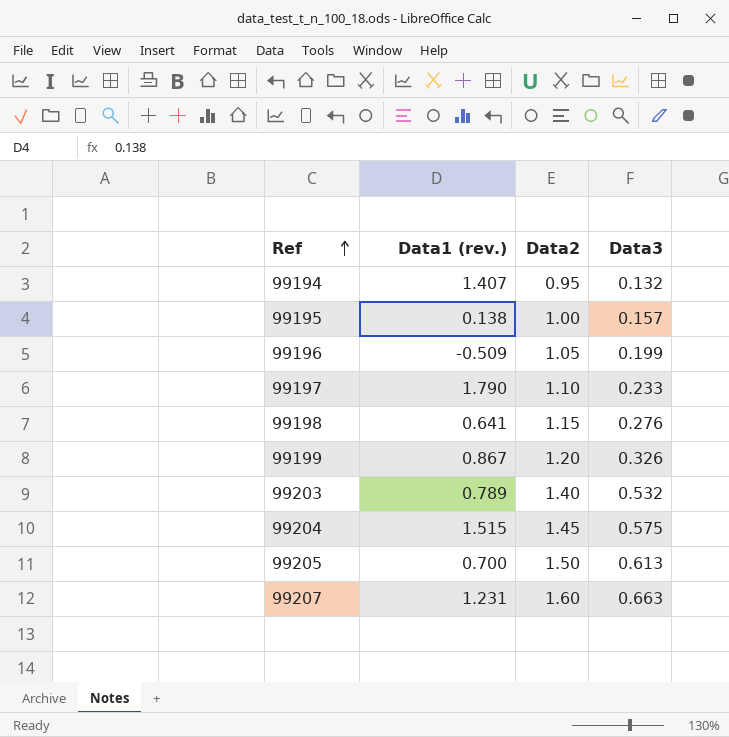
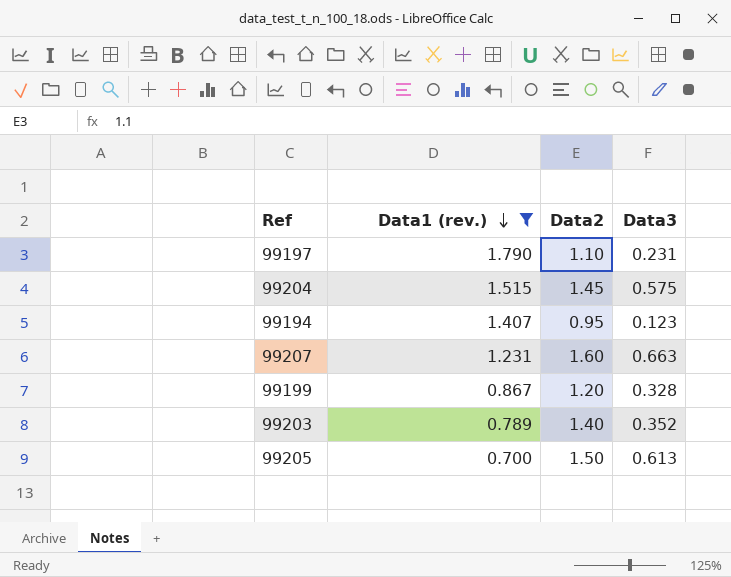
filter: none -> Data1 (rev.) >= 0.700
row order: Ref ascending -> Data1 (rev.) descending
99197 | Data3: 0.233 -> 0.231
99194 | Data3: 0.132 -> 0.123
99199 | Data3: 0.326 -> 0.328
99203 | Data3: 0.532 -> 0.352

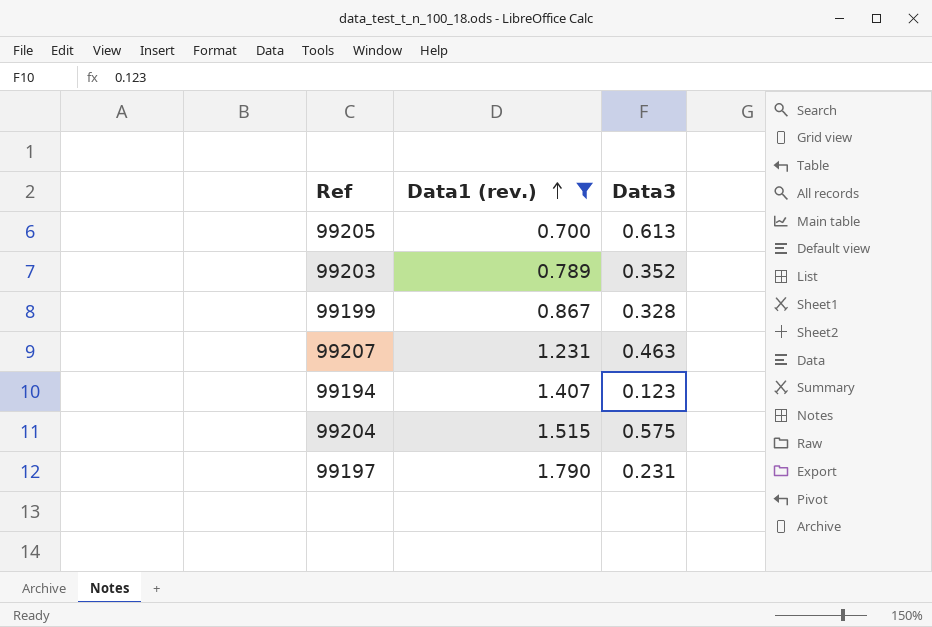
row order: Data1 (rev.) descending -> Data1 (rev.) ascending
column Data2 | position: 3 -> none
99207 | Data3: 0.663 -> 0.463

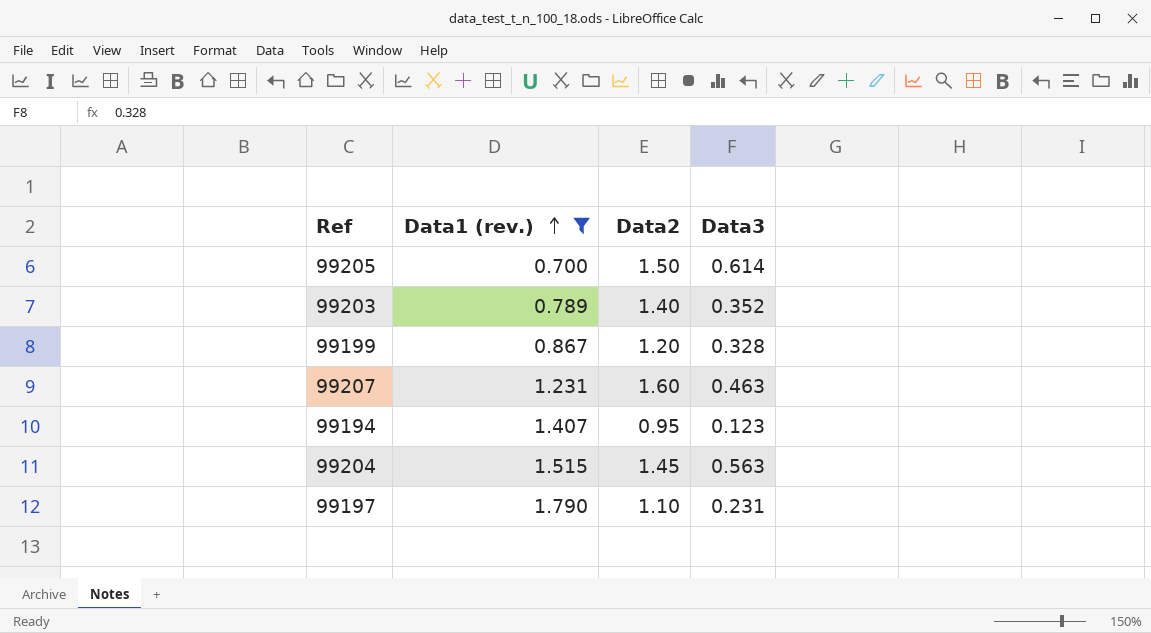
column Data2 | position: none -> 3
99205 | Data3: 0.613 -> 0.614
99204 | Data3: 0.575 -> 0.563

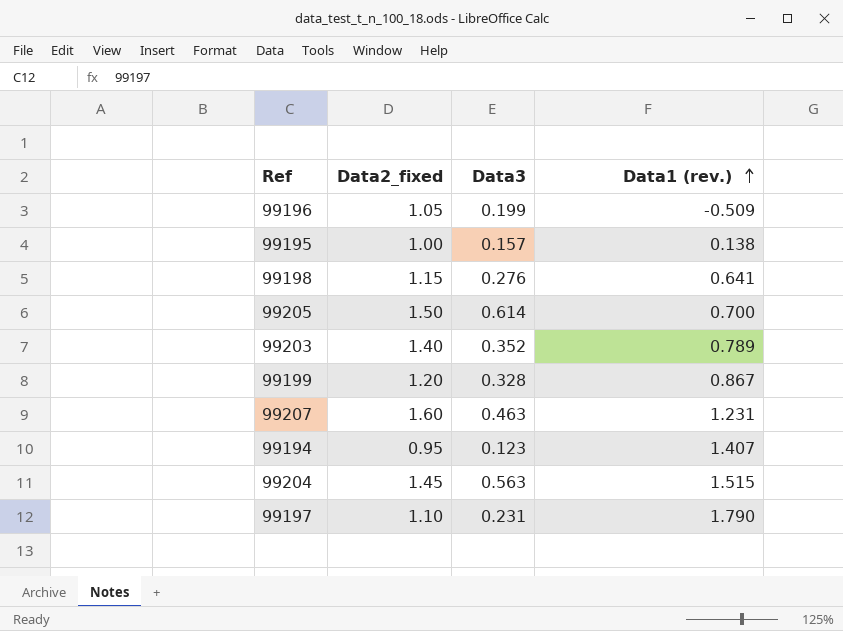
filter: Data1 (rev.) >= 0.700 -> none
column name: Data2 -> Data2_fixed
column Data1 (rev.) | position: 2 -> 4

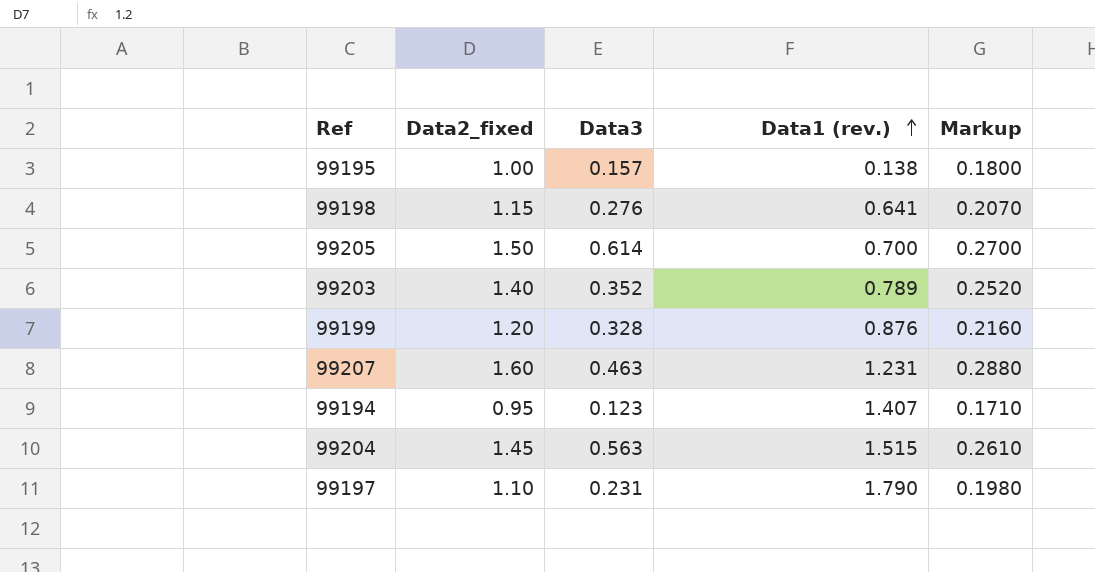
column Markup | formula: none -> [Data2_fixed] * 0.18
row 99196: 1.05 | 0.199 | -0.509 -> none
99199 | Data1 (rev.): 0.867 -> 0.876

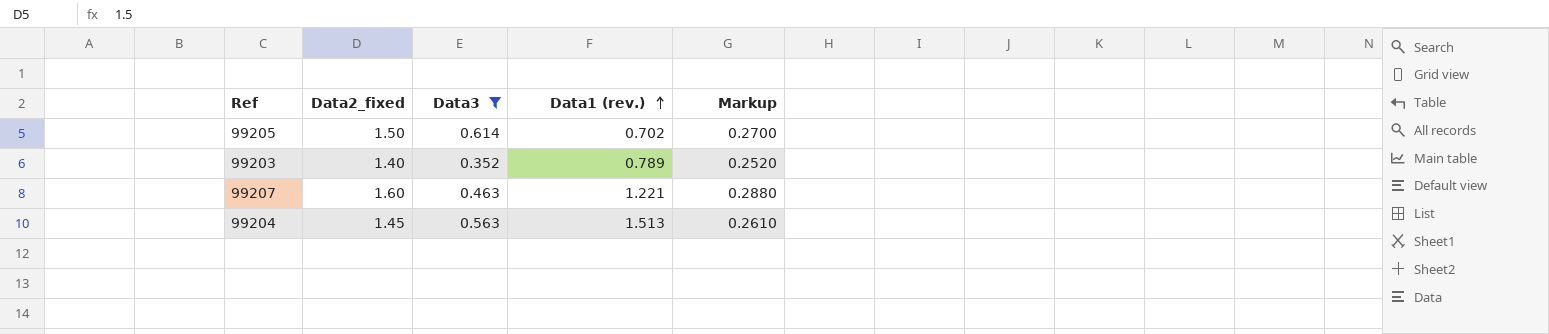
filter: none -> Data3 >= 0.352
99205 | Data1 (rev.): 0.700 -> 0.702
99207 | Data1 (rev.): 1.231 -> 1.221
99204 | Data1 (rev.): 1.515 -> 1.513

